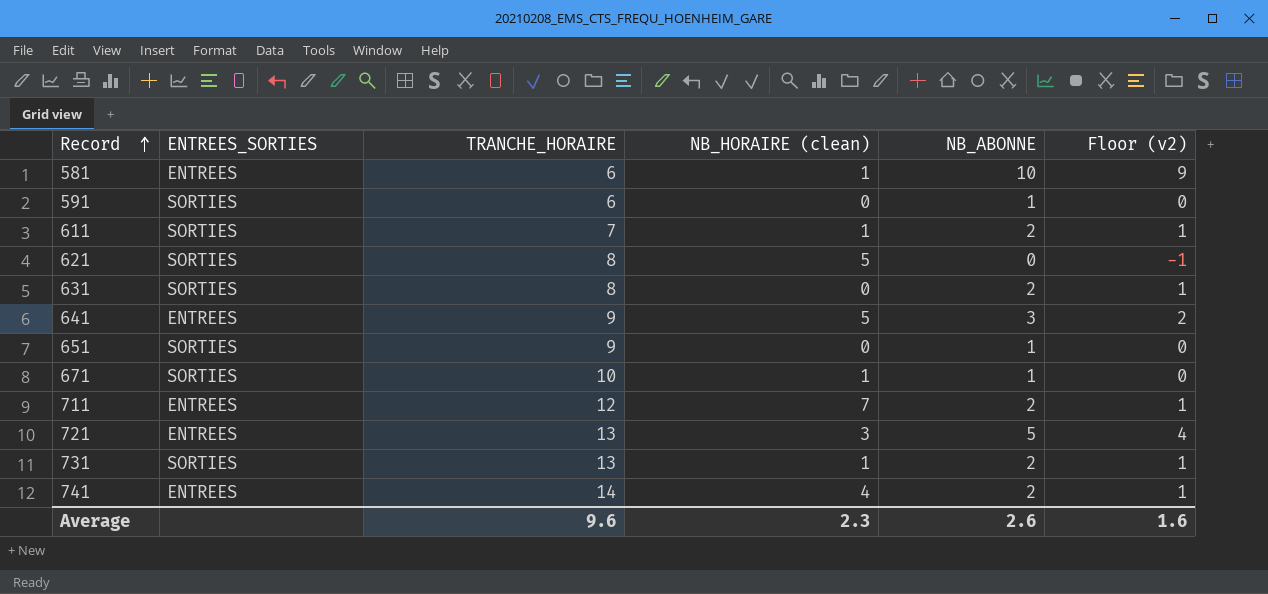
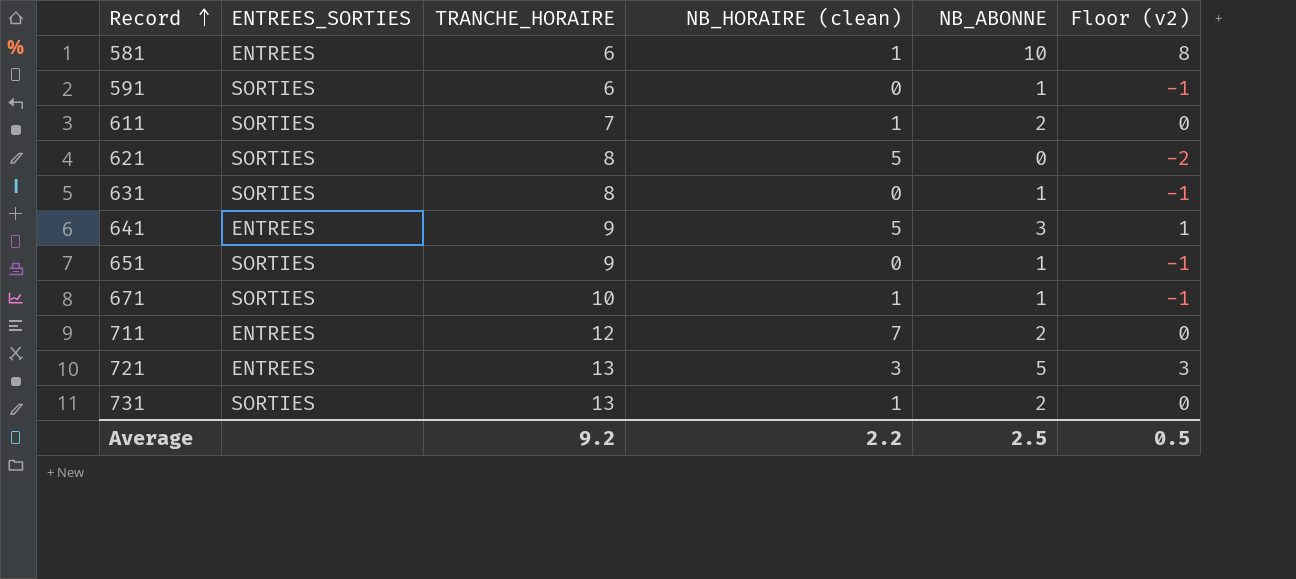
column Floor (v2) | formula: [NB_ABONNE] - 1 -> [NB_ABONNE] - 2
row 741: ENTREES | 14 | 4 | 2 | 1 -> none
631 | NB_ABONNE: 2 -> 1
Average | TRANCHE_HORAIRE: 9.6 -> 9.2
Average | NB_HORAIRE (clean): 2.3 -> 2.2
Average | NB_ABONNE: 2.6 -> 2.5
Average | Floor (v2): 1.6 -> 0.5

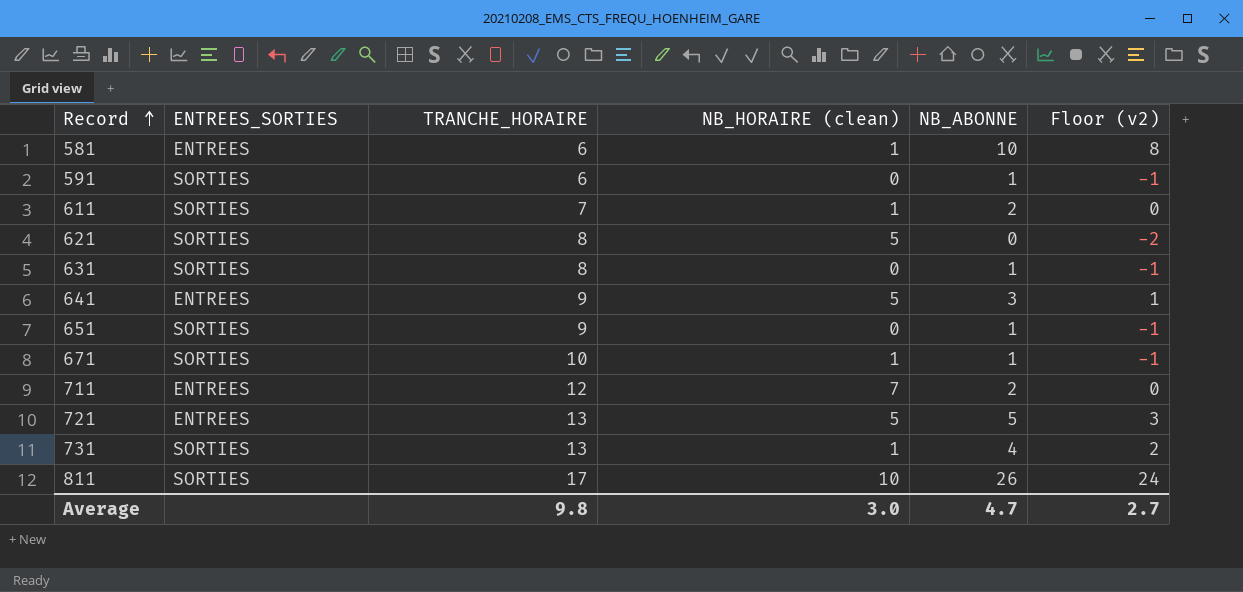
721 | NB_HORAIRE (clean): 3 -> 5
731 | NB_ABONNE: 2 -> 4
731 | Floor (v2): 0 -> 2
row 811: none -> SORTIES | 17 | 10 | 26 | 24
Average | TRANCHE_HORAIRE: 9.2 -> 9.8
Average | NB_HORAIRE (clean): 2.2 -> 3.0
Average | NB_ABONNE: 2.5 -> 4.7
Average | Floor (v2): 0.5 -> 2.7

